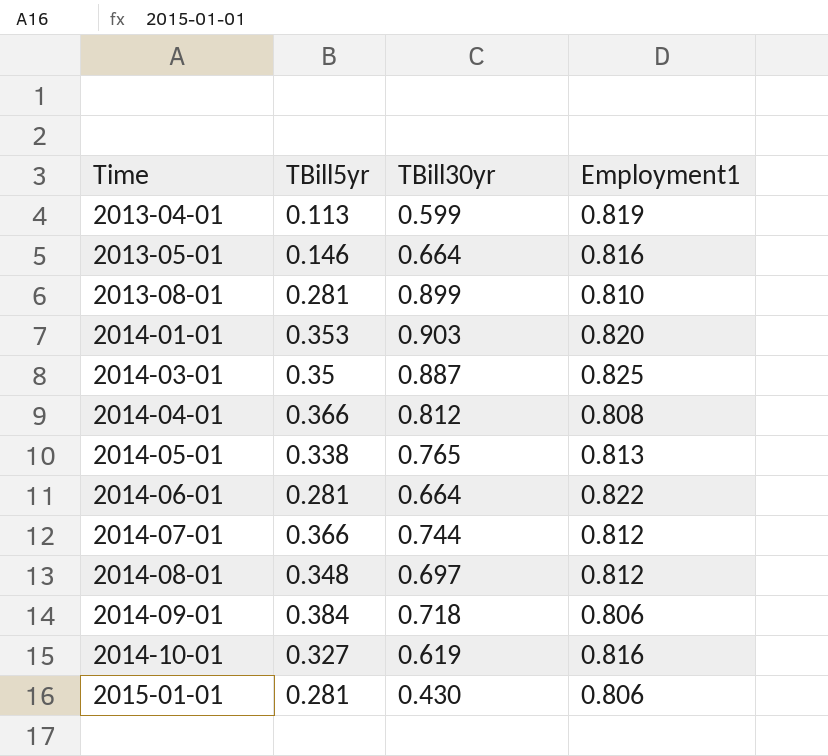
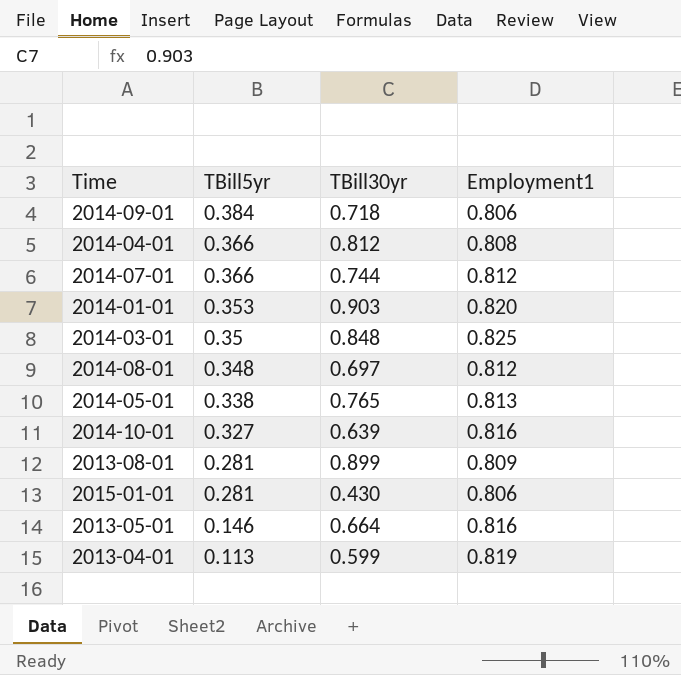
row order: Time ascending -> TBill5yr descending
row 2014-06-01: 0.281 | 0.664 | 0.822 -> none
2014-03-01 | TBill30yr: 0.887 -> 0.848
2014-10-01 | TBill30yr: 0.619 -> 0.639
2013-08-01 | Employment1: 0.810 -> 0.809

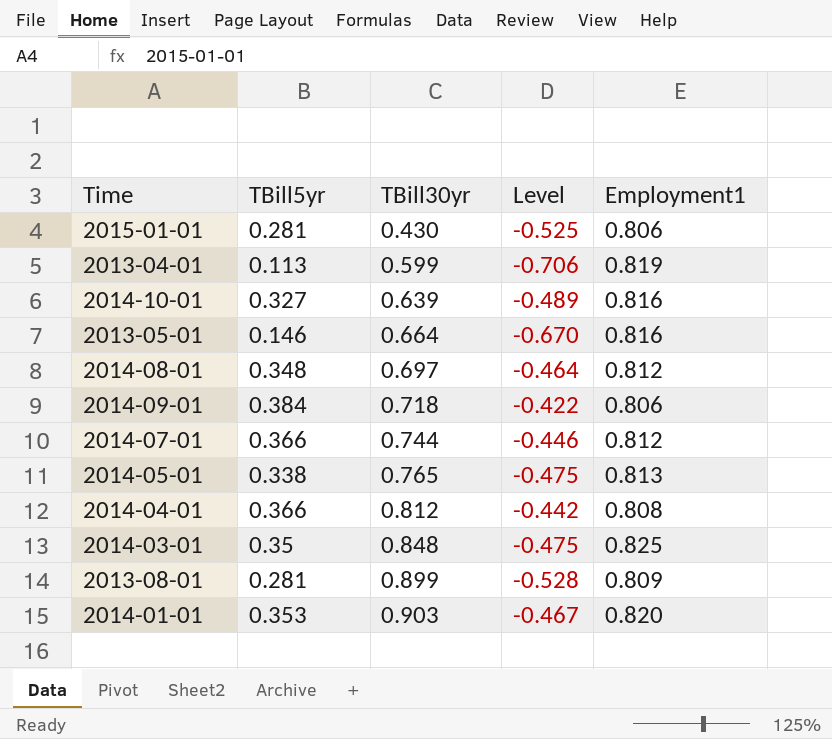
row order: TBill5yr descending -> TBill30yr ascending
column Level | formula: none -> [TBill5yr] - [Employment1]

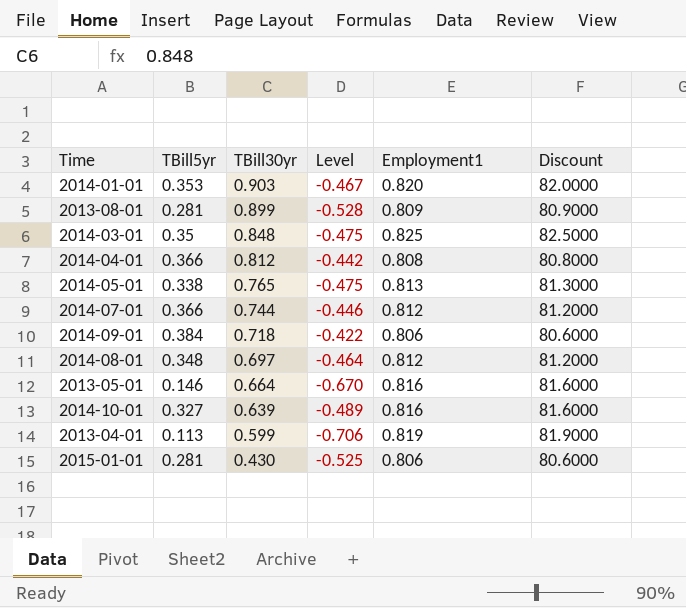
row order: TBill30yr ascending -> TBill30yr descending
column Discount | formula: none -> [Employment1] * 100

